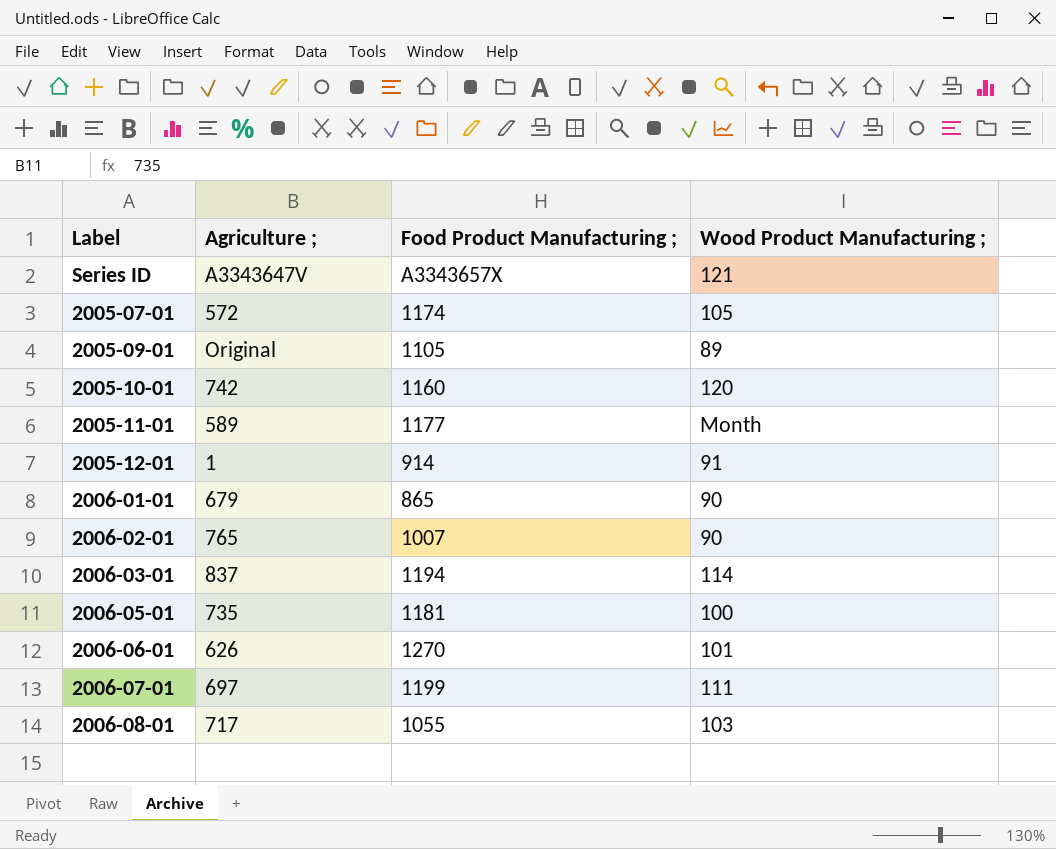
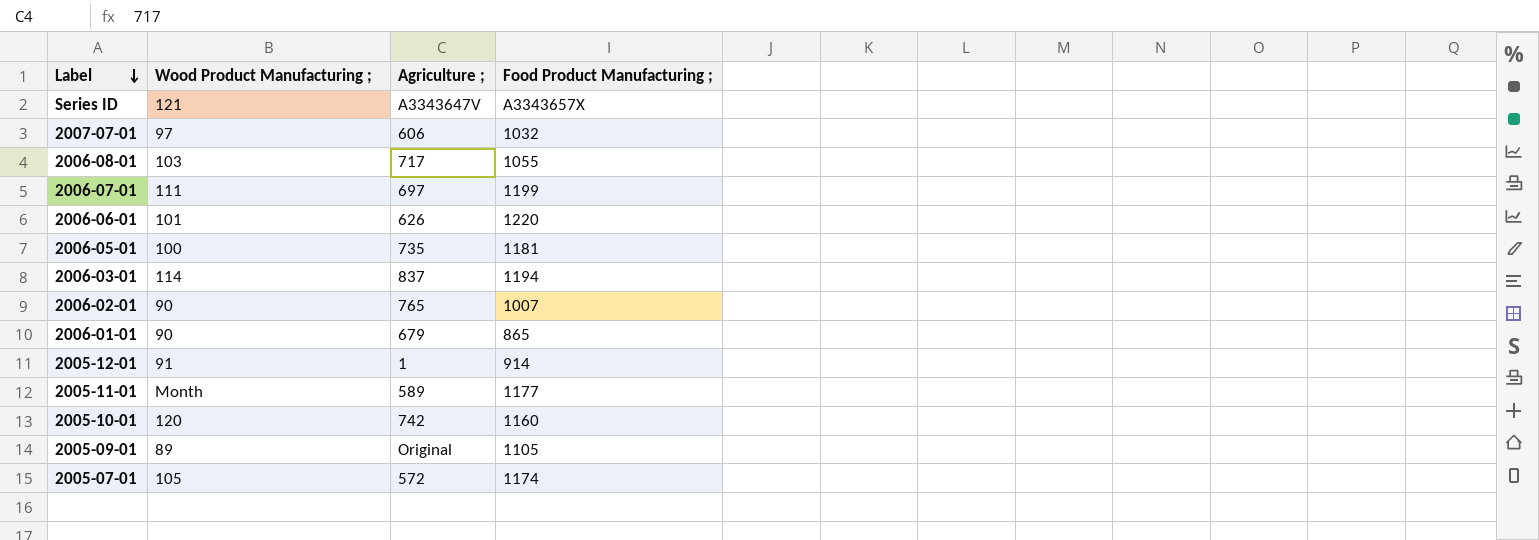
row order: none -> Label descending
column Wood Product Manufacturing ; | position: 4 -> 2
row 2007-07-01: none -> 97 | 606 | 1032
2006-06-01 | Food Product Manufacturing ;: 1270 -> 1220

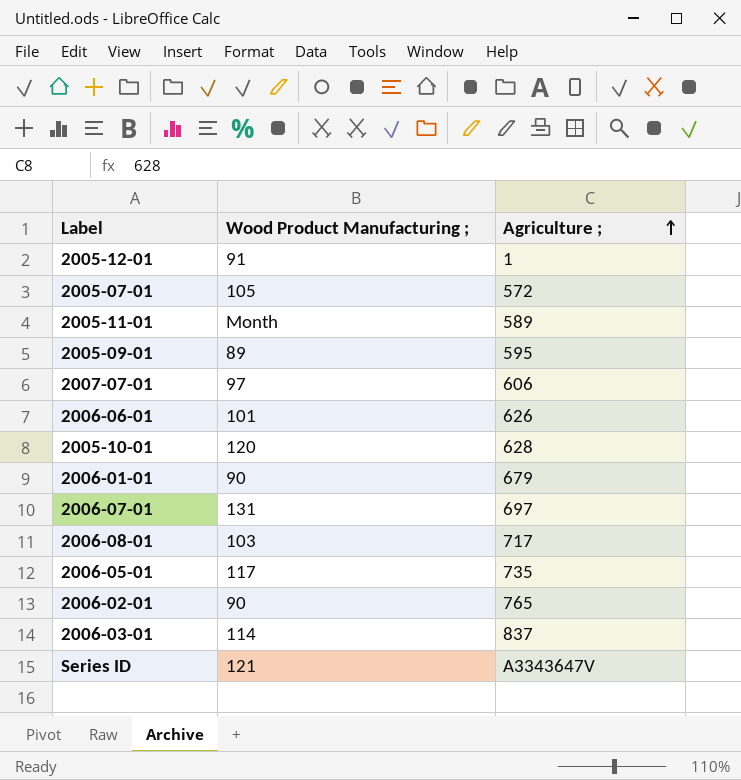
row order: Label descending -> Agriculture ; ascending
column Food Product Manufacturing ; | position: 4 -> none
2005-09-01 | Agriculture ;: Original -> 595
2005-10-01 | Agriculture ;: 742 -> 628
2006-07-01 | Wood Product Manufacturing ;: 111 -> 131
2006-05-01 | Wood Product Manufacturing ;: 100 -> 117

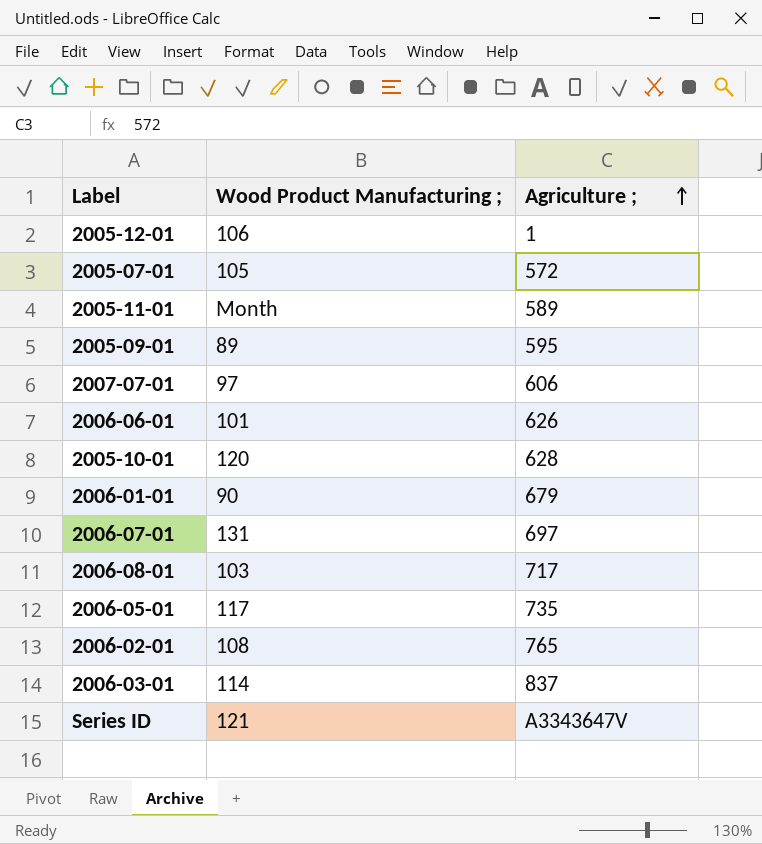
2005-12-01 | Wood Product Manufacturing ;: 91 -> 106
2006-02-01 | Wood Product Manufacturing ;: 90 -> 108

